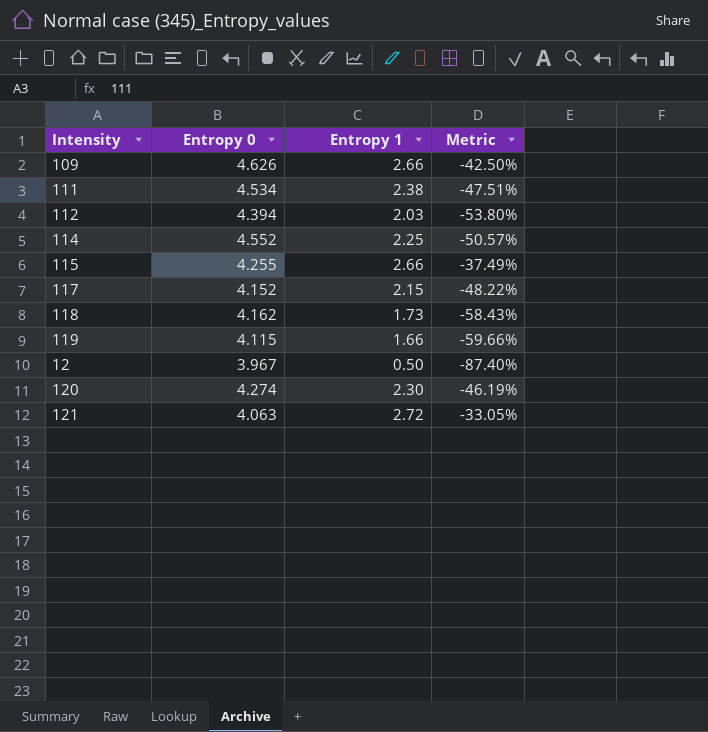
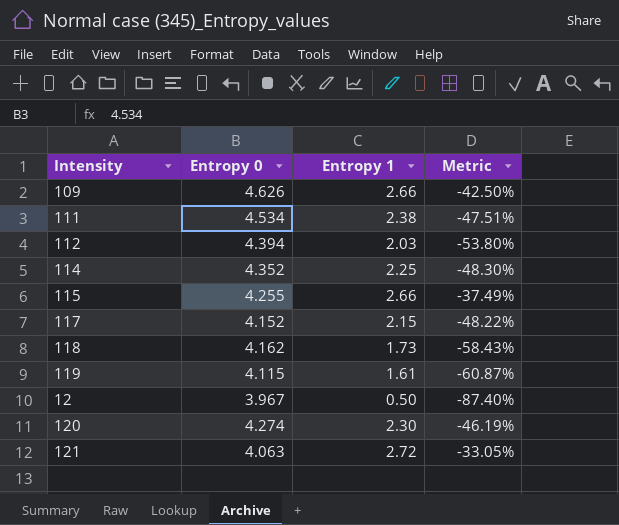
114 | Entropy 0: 4.552 -> 4.352
114 | Metric: -50.57% -> -48.30%
119 | Entropy 1: 1.66 -> 1.61
119 | Metric: -59.66% -> -60.87%

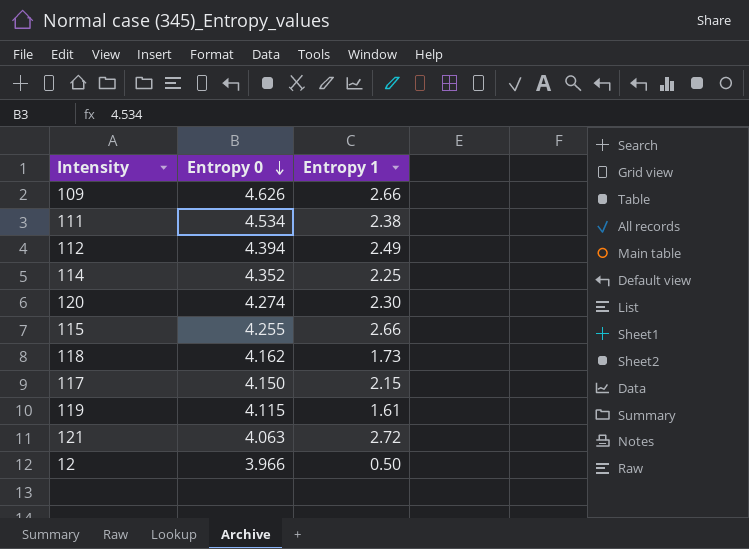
row order: none -> Entropy 0 descending
column Metric | formula: ([Entropy 1] - [Entropy 0]) / [Entropy 0] -> none
112 | Entropy 1: 2.03 -> 2.49
117 | Entropy 0: 4.152 -> 4.150
12 | Entropy 0: 3.967 -> 3.966

